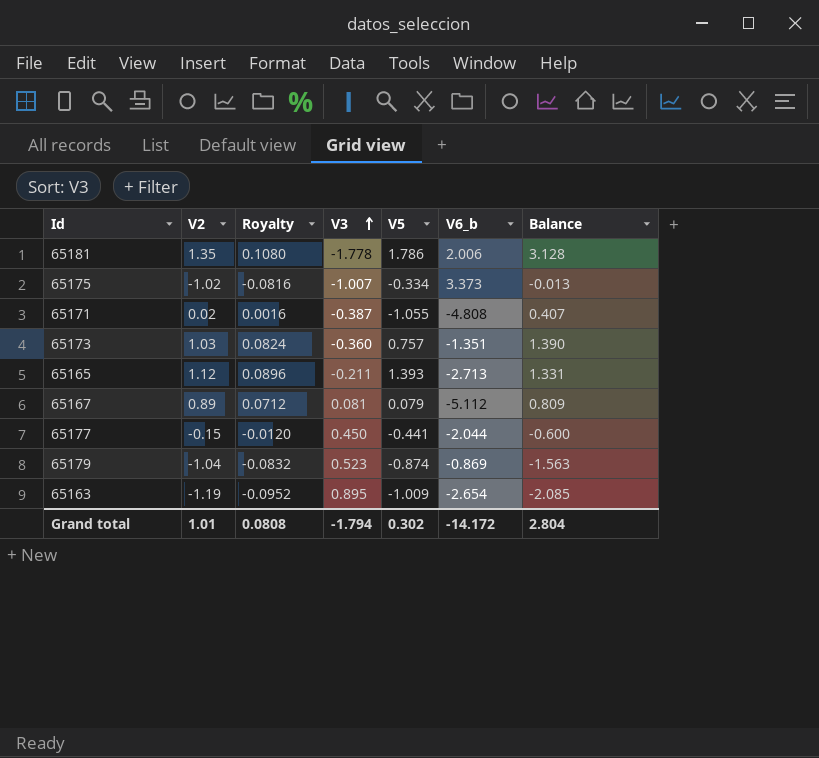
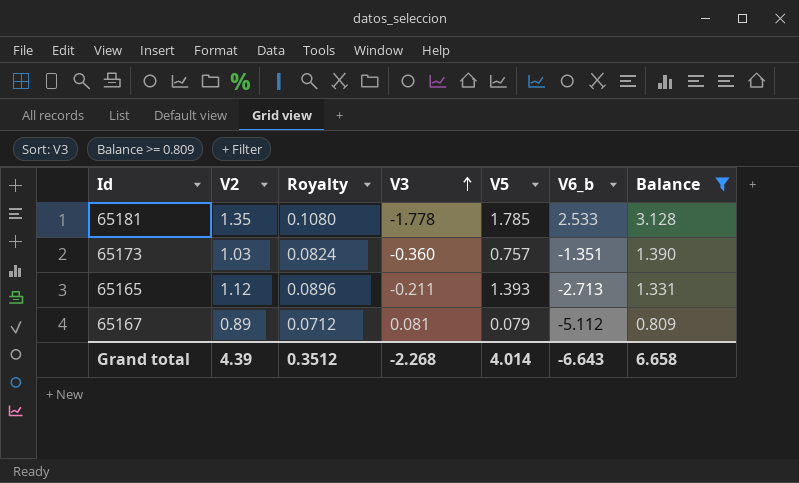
filter: none -> Balance >= 0.809
65181 | V5: 1.786 -> 1.785
65181 | V6_b: 2.006 -> 2.533
Grand total | V2: 1.01 -> 4.39
Grand total | Royalty: 0.0808 -> 0.3512
Grand total | V3: -1.794 -> -2.268
Grand total | V5: 0.302 -> 4.014
Grand total | V6_b: -14.172 -> -6.643
Grand total | Balance: 2.804 -> 6.658

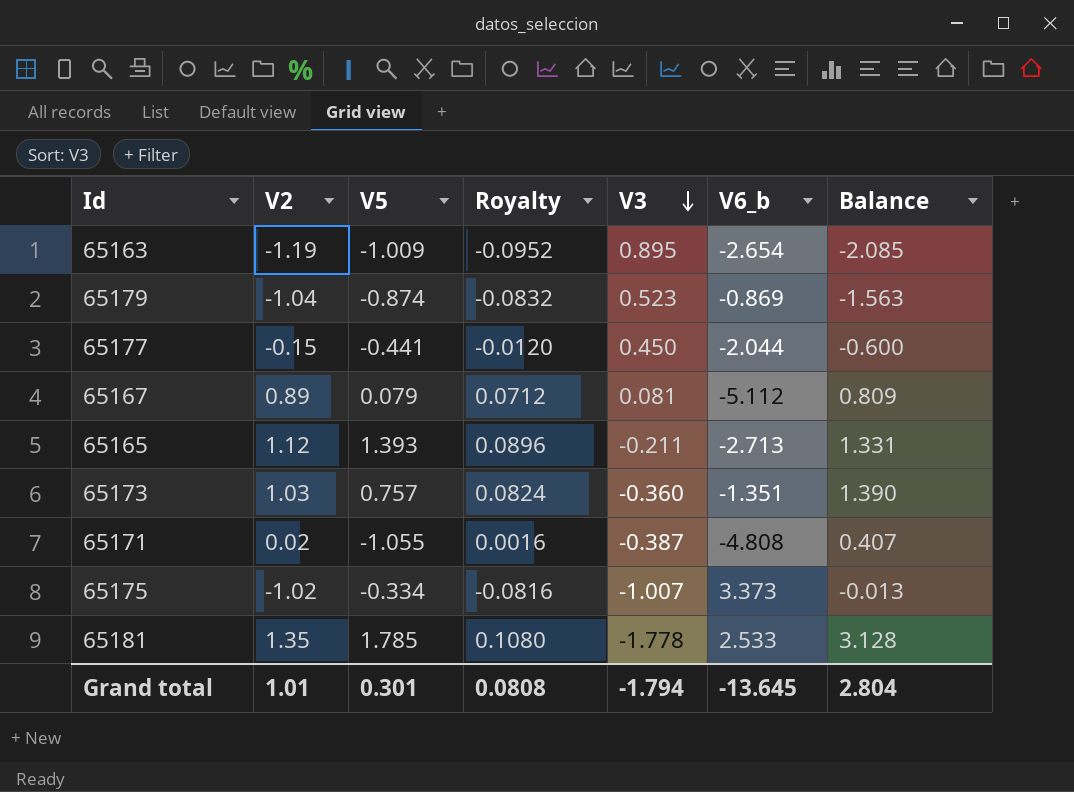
filter: Balance >= 0.809 -> none
row order: V3 ascending -> V3 descending
column V5 | position: 5 -> 3
Grand total | V2: 4.39 -> 1.01
Grand total | V5: 4.014 -> 0.301
Grand total | Royalty: 0.3512 -> 0.0808
Grand total | V3: -2.268 -> -1.794
Grand total | V6_b: -6.643 -> -13.645
Grand total | Balance: 6.658 -> 2.804

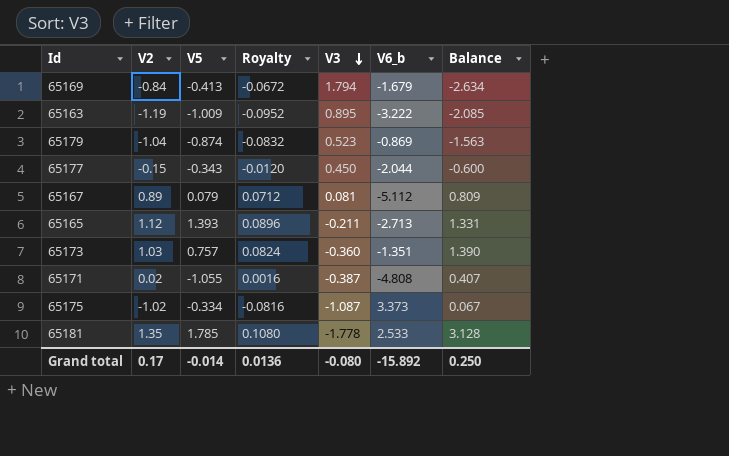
row 65169: none -> -0.84 | -0.413 | -0.0672 | 1.794 | -1.679 | -2.634
65163 | V6_b: -2.654 -> -3.222
65177 | V5: -0.441 -> -0.343
65175 | V3: -1.007 -> -1.087
65175 | Balance: -0.013 -> 0.067
Grand total | V2: 1.01 -> 0.17
Grand total | V5: 0.301 -> -0.014
Grand total | Royalty: 0.0808 -> 0.0136
Grand total | V3: -1.794 -> -0.080
Grand total | V6_b: -13.645 -> -15.892
Grand total | Balance: 2.804 -> 0.250

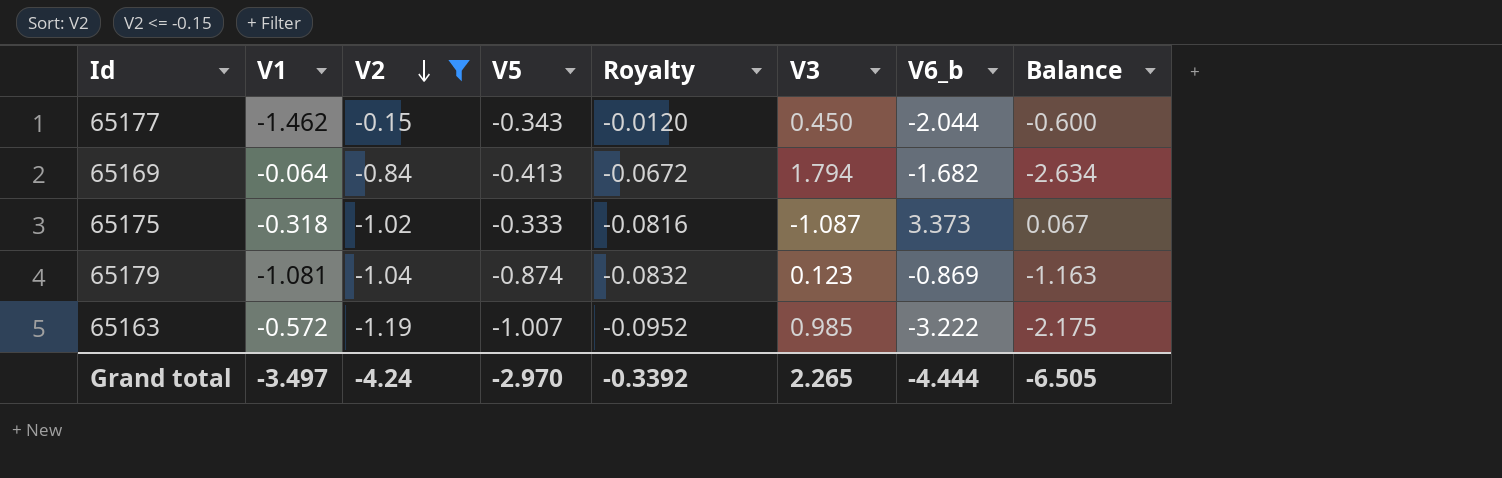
filter: none -> V2 <= -0.15
row order: V3 descending -> V2 descending
column V1 | position: none -> 2
65169 | V6_b: -1.679 -> -1.682
65175 | V5: -0.334 -> -0.333
65179 | V3: 0.523 -> 0.123
65179 | Balance: -1.563 -> -1.163
65163 | V5: -1.009 -> -1.007
65163 | V3: 0.895 -> 0.985
65163 | Balance: -2.085 -> -2.175
Grand total | V2: 0.17 -> -4.24
Grand total | V5: -0.014 -> -2.970
Grand total | Royalty: 0.0136 -> -0.3392
Grand total | V3: -0.080 -> 2.265
Grand total | V6_b: -15.892 -> -4.444
Grand total | Balance: 0.250 -> -6.505

